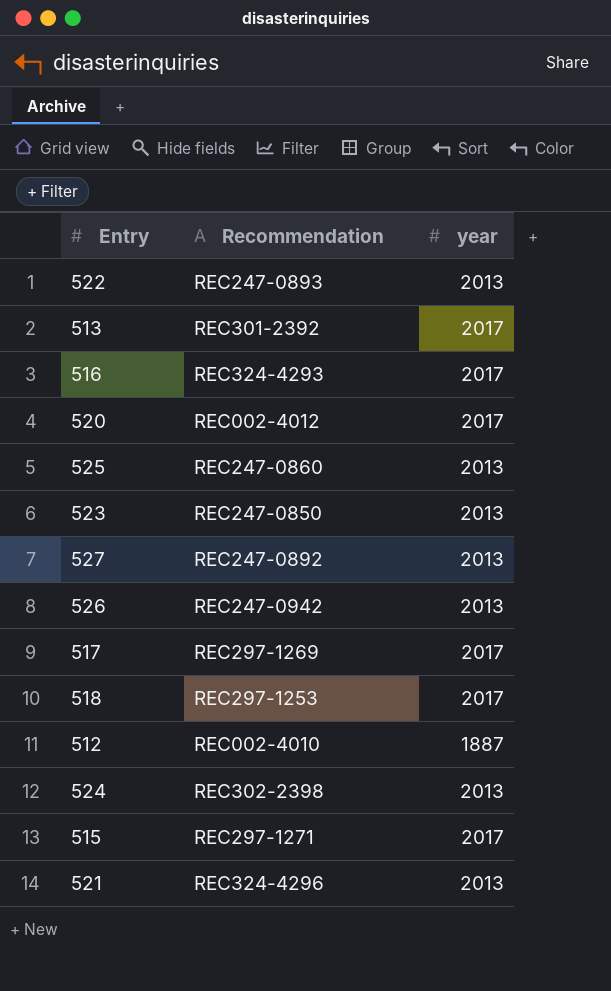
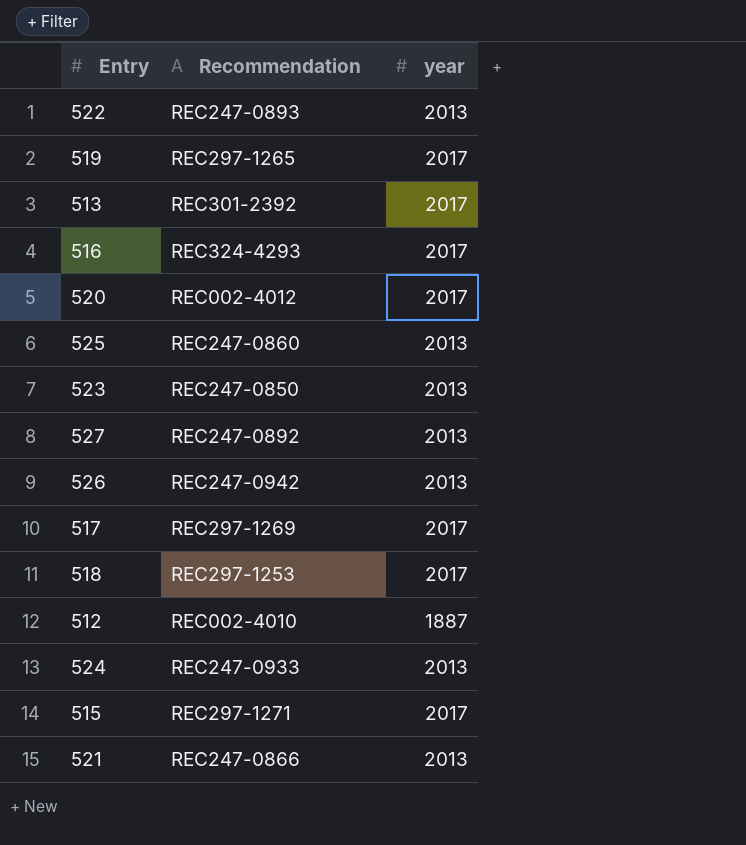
row 519: none -> REC297-1265 | 2017
524 | Recommendation: REC302-2398 -> REC247-0933
521 | Recommendation: REC324-4296 -> REC247-0866

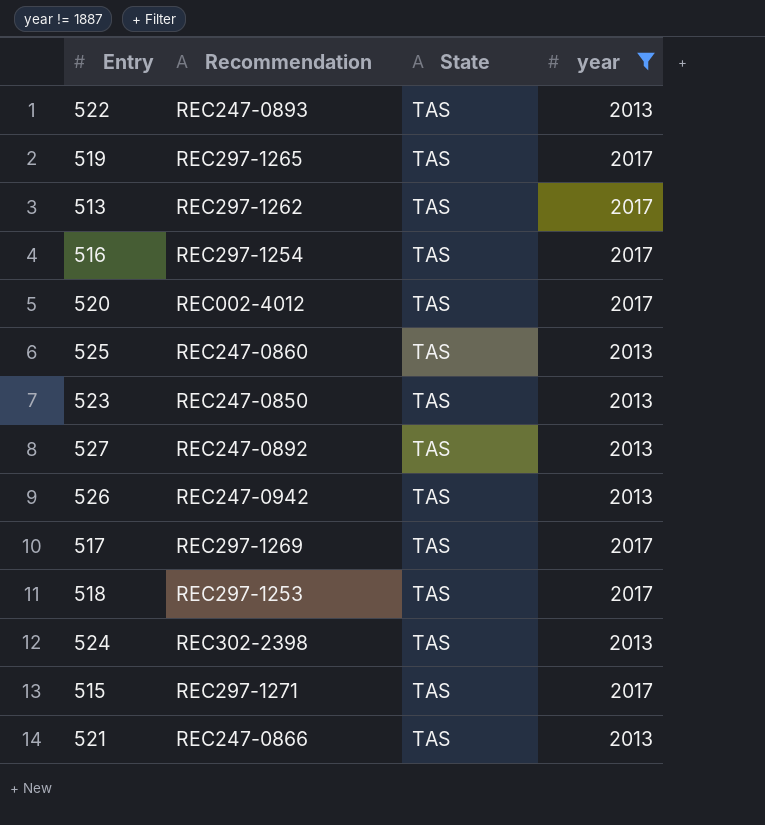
filter: none -> year != 1887
column State | position: none -> 3
513 | Recommendation: REC301-2392 -> REC297-1262
516 | Recommendation: REC324-4293 -> REC297-1254
524 | Recommendation: REC247-0933 -> REC302-2398

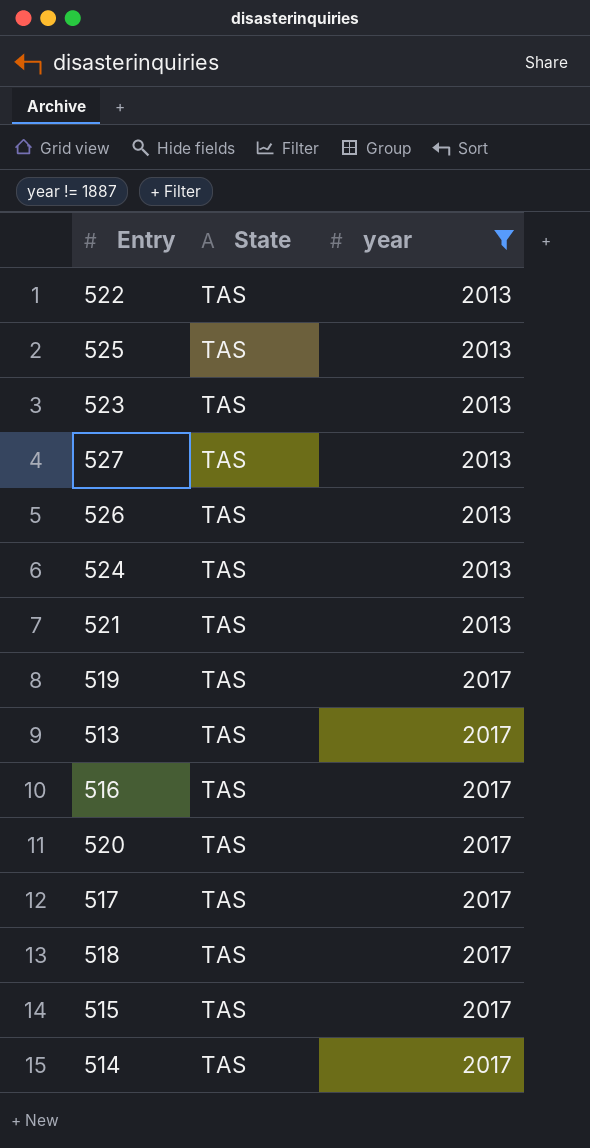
row order: none -> year ascending
column Recommendation | position: 2 -> none
row 514: none -> TAS | 2017

